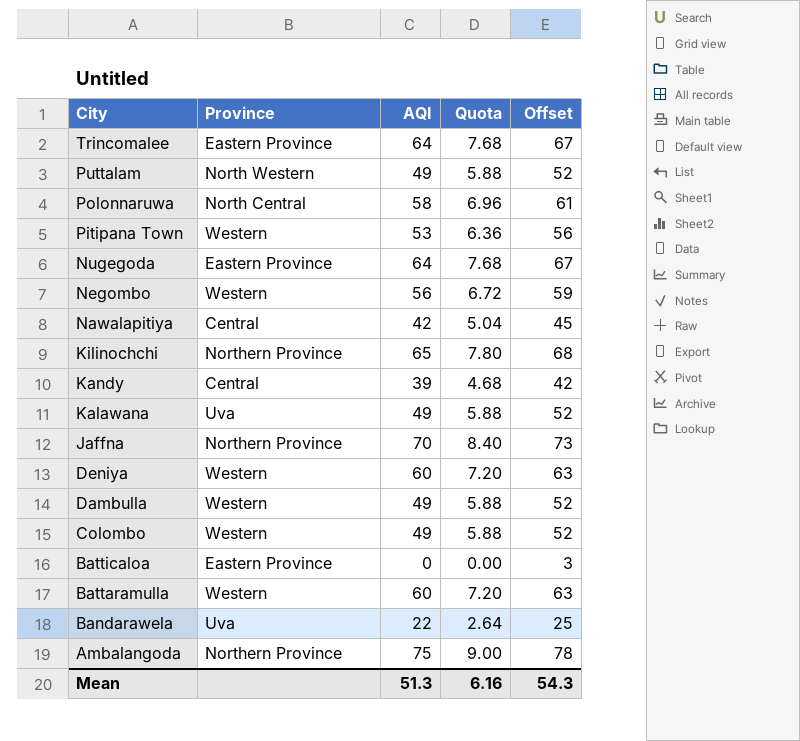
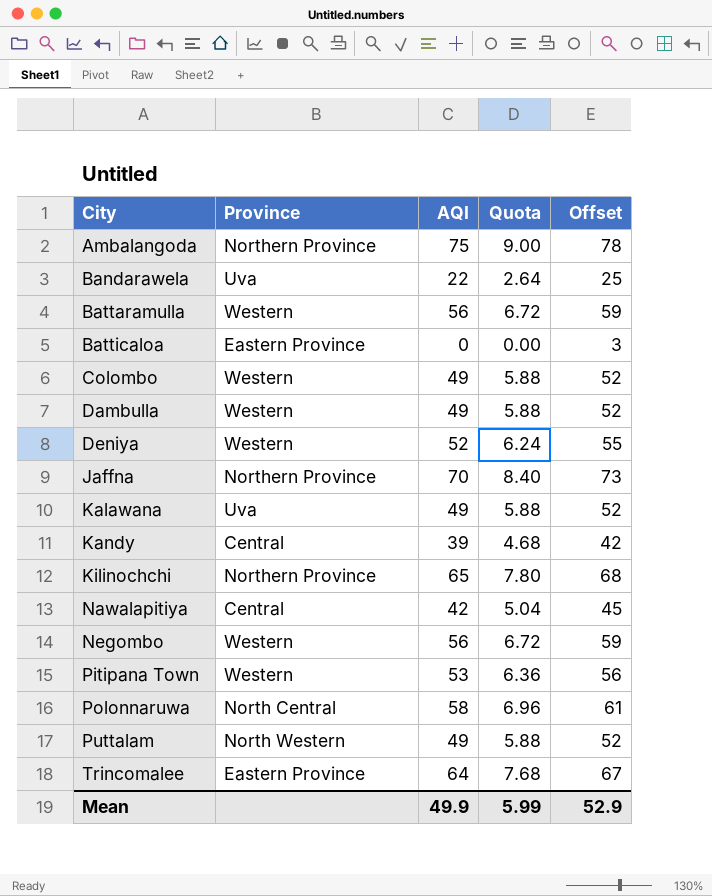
row order: City descending -> City ascending
row Nugegoda: Eastern Province | 64 | 7.68 | 67 -> none
Battaramulla | AQI: 60 -> 56
Battaramulla | Quota: 7.20 -> 6.72
Battaramulla | Offset: 63 -> 59
Deniya | AQI: 60 -> 52
Deniya | Quota: 7.20 -> 6.24
Deniya | Offset: 63 -> 55
Mean | AQI: 51.3 -> 49.9
Mean | Quota: 6.16 -> 5.99
Mean | Offset: 54.3 -> 52.9

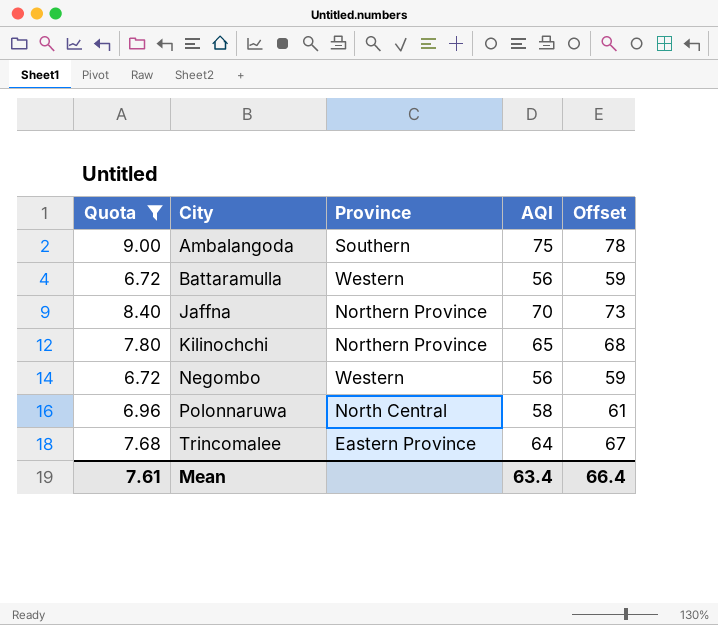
filter: none -> Quota >= 6.72
column Quota | position: 4 -> 1
Ambalangoda | Province: Northern Province -> Southern
Mean | Quota: 5.99 -> 7.61
Mean | AQI: 49.9 -> 63.4
Mean | Offset: 52.9 -> 66.4

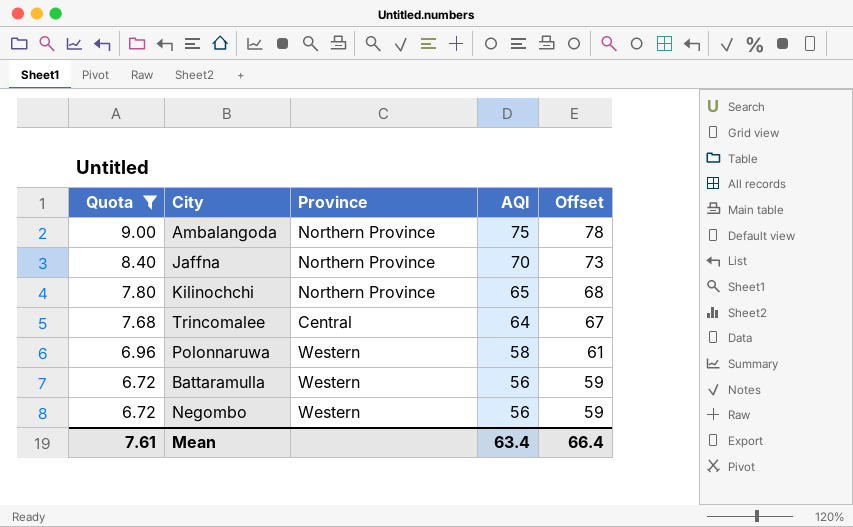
row order: City ascending -> Quota descending
Ambalangoda | Province: Southern -> Northern Province
Trincomalee | Province: Eastern Province -> Central
Polonnaruwa | Province: North Central -> Western

